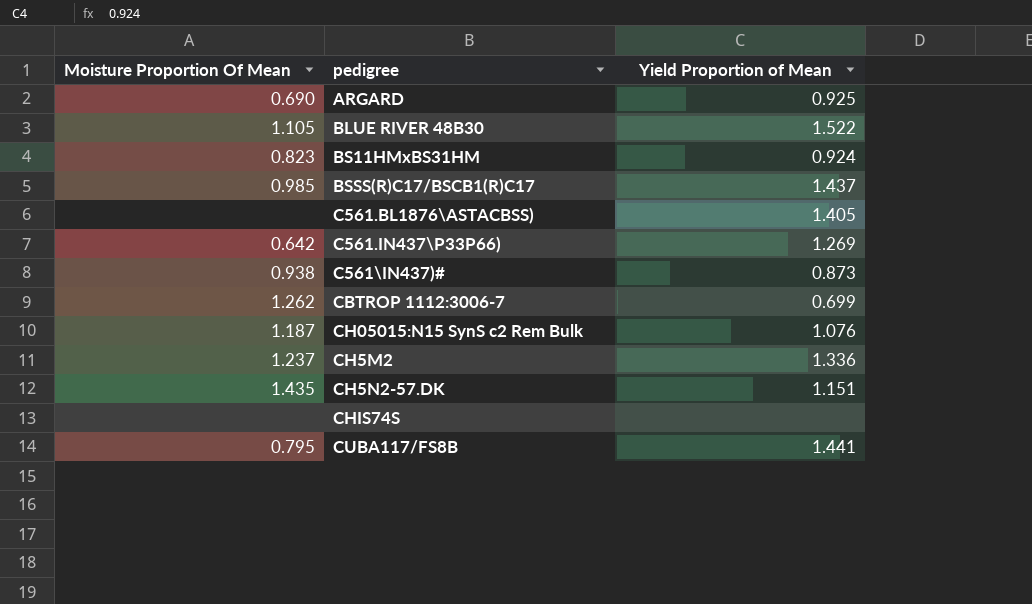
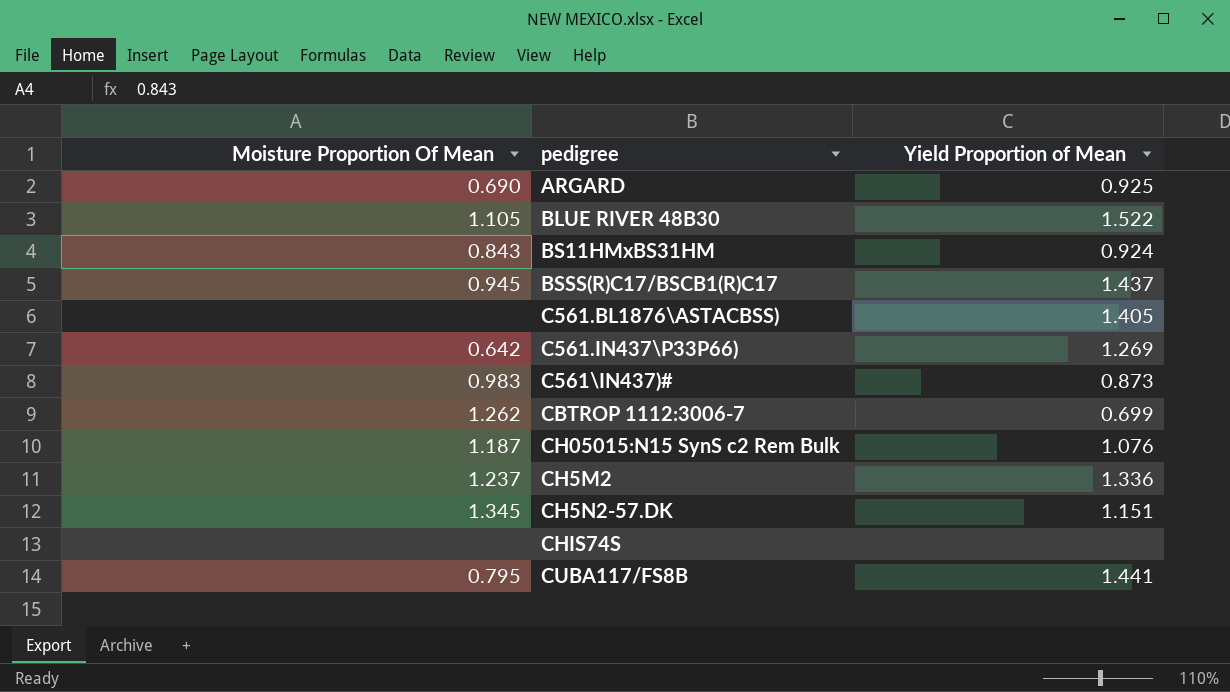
BS11HMxBS31HM | Moisture Proportion Of Mean: 0.823 -> 0.843
BSSS(R)C17/BSCB1(R)C17 | Moisture Proportion Of Mean: 0.985 -> 0.945
C561\IN437)# | Moisture Proportion Of Mean: 0.938 -> 0.983
CH5N2-57.DK | Moisture Proportion Of Mean: 1.435 -> 1.345

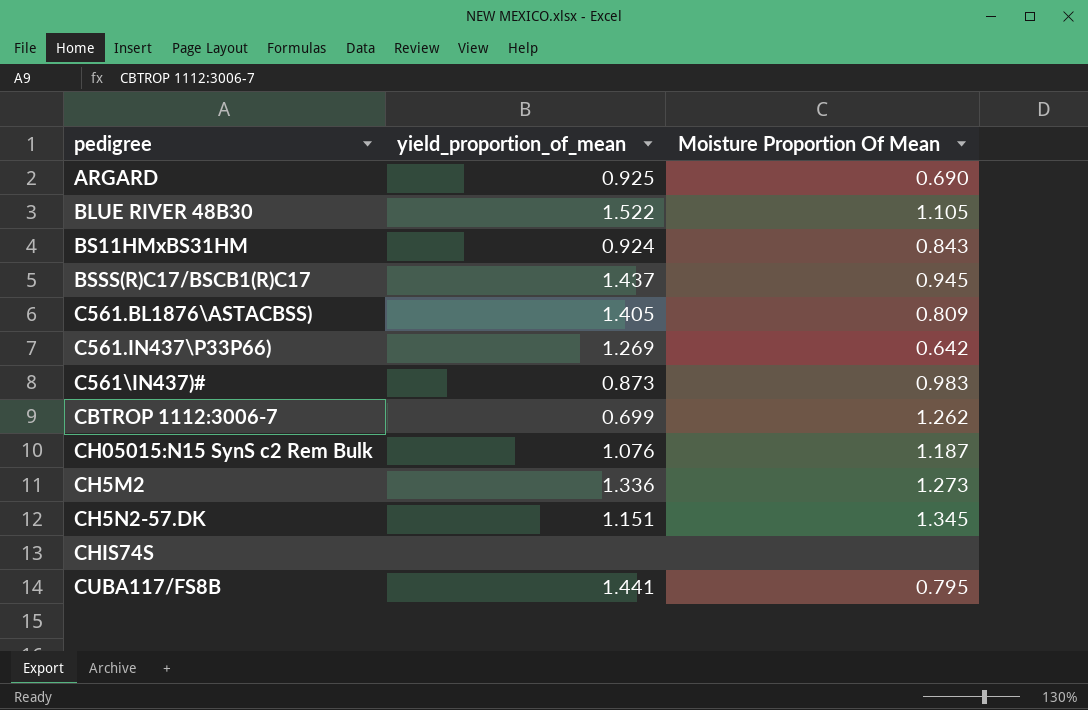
column name: Yield Proportion of Mean -> yield_proportion_of_mean
column Moisture Proportion Of Mean | position: 1 -> 3
C561.BL1876\ASTACBSS) | Moisture Proportion Of Mean: none -> 0.809
CH5M2 | Moisture Proportion Of Mean: 1.237 -> 1.273

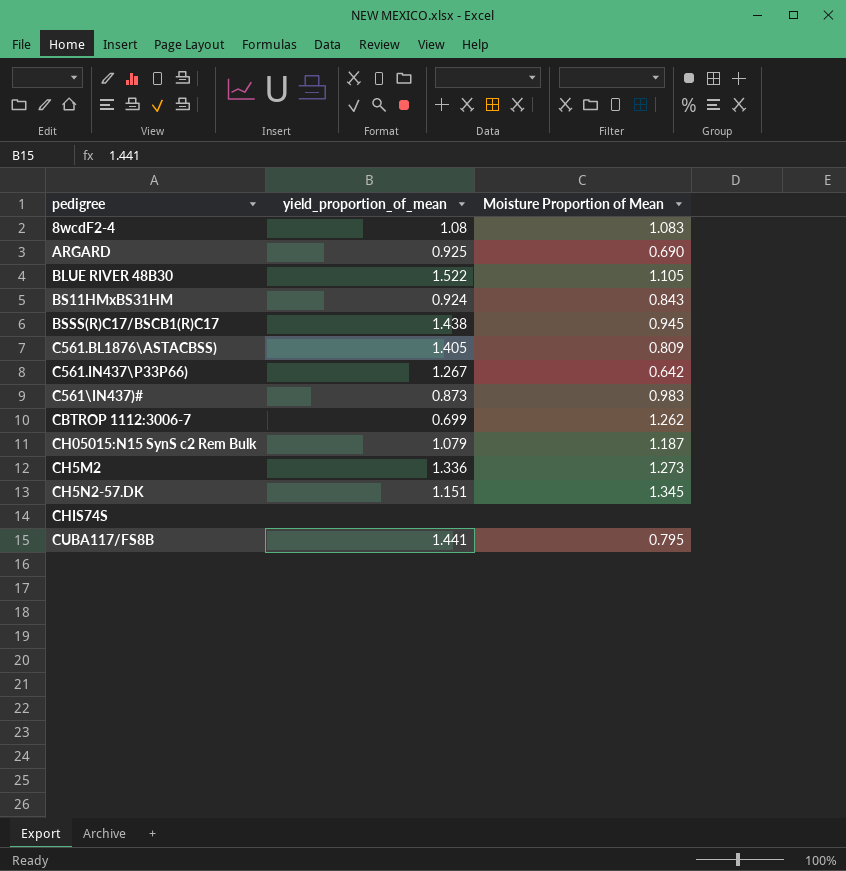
column name: Moisture Proportion Of Mean -> Moisture Proportion of Mean
row 8wcdF2-4: none -> 1.08 | 1.083
BSSS(R)C17/BSCB1(R)C17 | yield_proportion_of_mean: 1.437 -> 1.438
C561.IN437\P33P66) | yield_proportion_of_mean: 1.269 -> 1.267
CH05015:N15 SynS c2 Rem Bulk | yield_proportion_of_mean: 1.076 -> 1.079

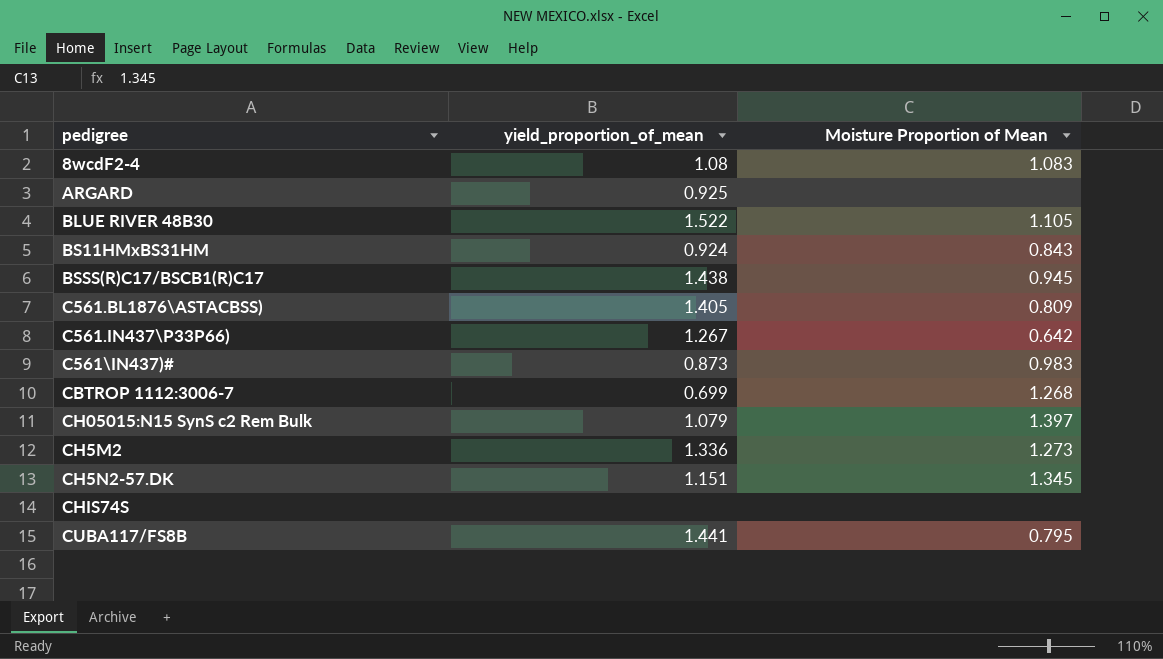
ARGARD | Moisture Proportion of Mean: 0.690 -> none
CBTROP 1112:3006-7 | Moisture Proportion of Mean: 1.262 -> 1.268
CH05015:N15 SynS c2 Rem Bulk | Moisture Proportion of Mean: 1.187 -> 1.397

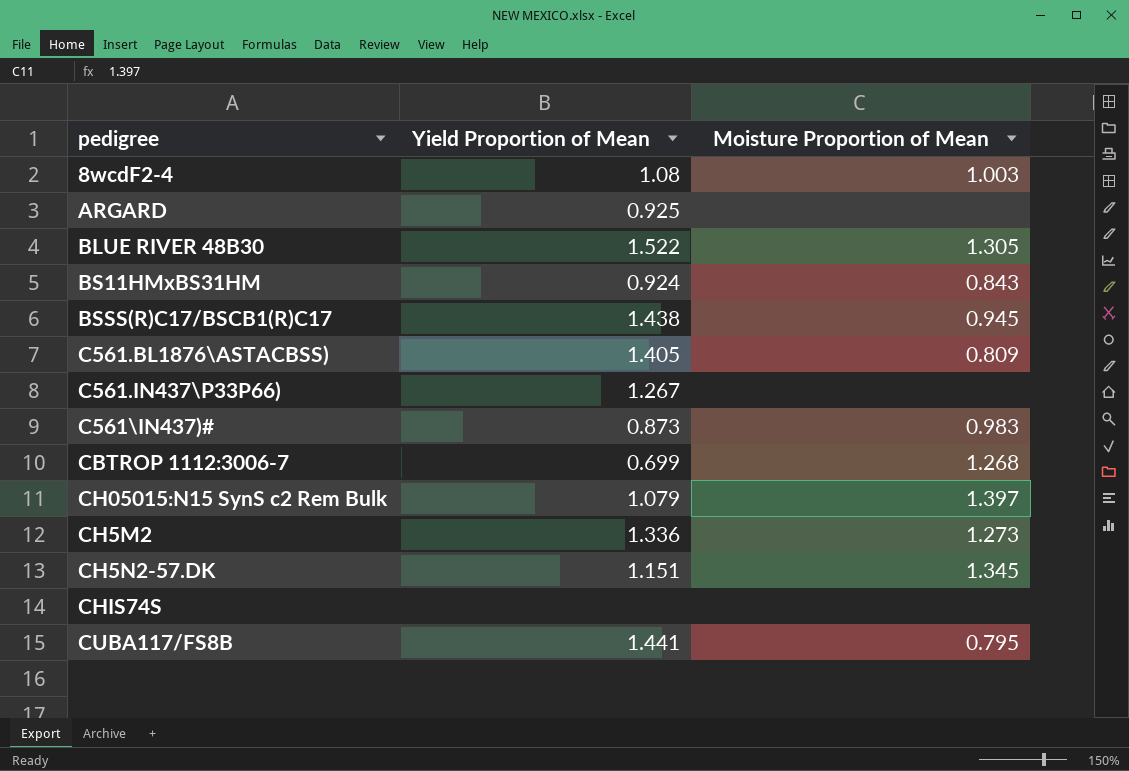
column name: yield_proportion_of_mean -> Yield Proportion of Mean
8wcdF2-4 | Moisture Proportion of Mean: 1.083 -> 1.003
BLUE RIVER 48B30 | Moisture Proportion of Mean: 1.105 -> 1.305
C561.IN437\P33P66) | Moisture Proportion of Mean: 0.642 -> none

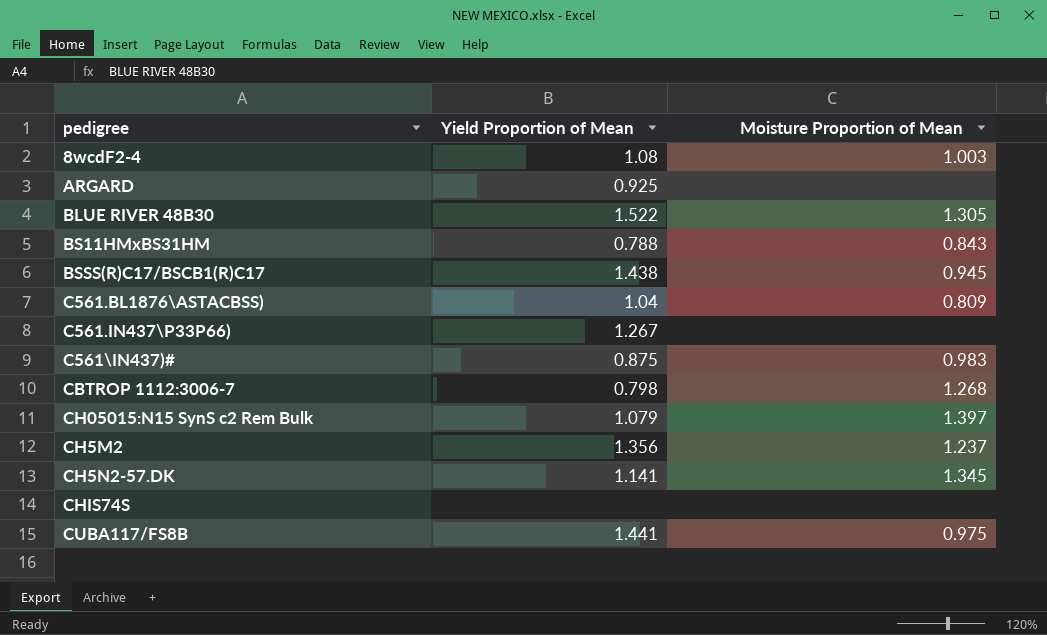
BS11HMxBS31HM | Yield Proportion of Mean: 0.924 -> 0.788
C561.BL1876\ASTACBSS) | Yield Proportion of Mean: 1.405 -> 1.04
C561\IN437)# | Yield Proportion of Mean: 0.873 -> 0.875
CBTROP 1112:3006-7 | Yield Proportion of Mean: 0.699 -> 0.798
CH5M2 | Yield Proportion of Mean: 1.336 -> 1.356
CH5M2 | Moisture Proportion of Mean: 1.273 -> 1.237
CH5N2-57.DK | Yield Proportion of Mean: 1.151 -> 1.141
CUBA117/FS8B | Moisture Proportion of Mean: 0.795 -> 0.975

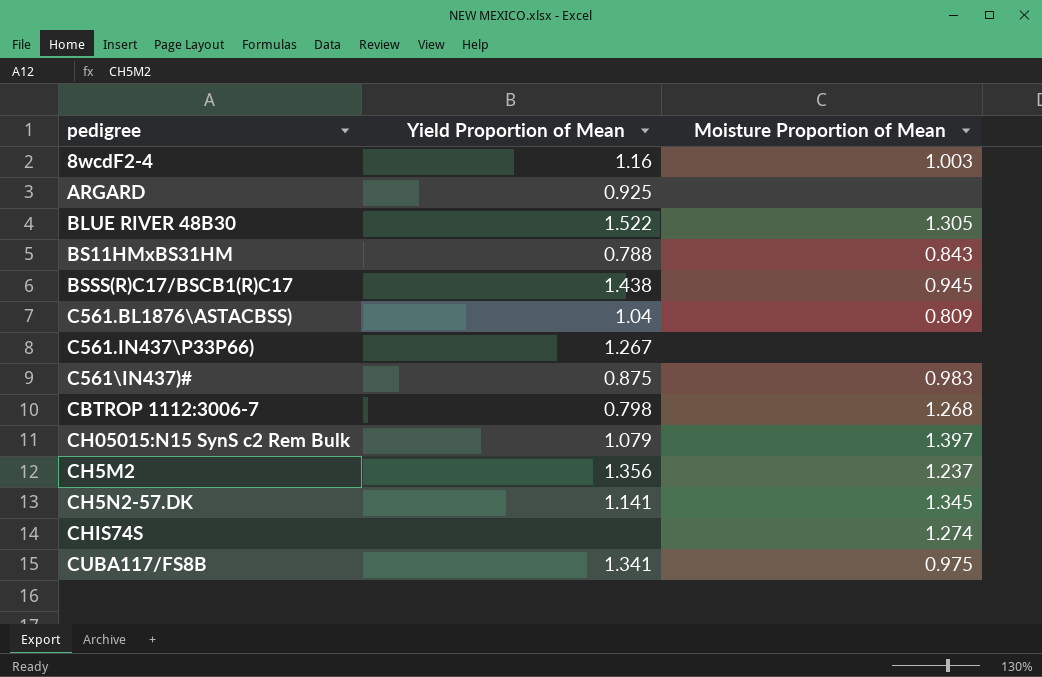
8wcdF2-4 | Yield Proportion of Mean: 1.08 -> 1.16
CHIS74S | Moisture Proportion of Mean: none -> 1.274
CUBA117/FS8B | Yield Proportion of Mean: 1.441 -> 1.341

